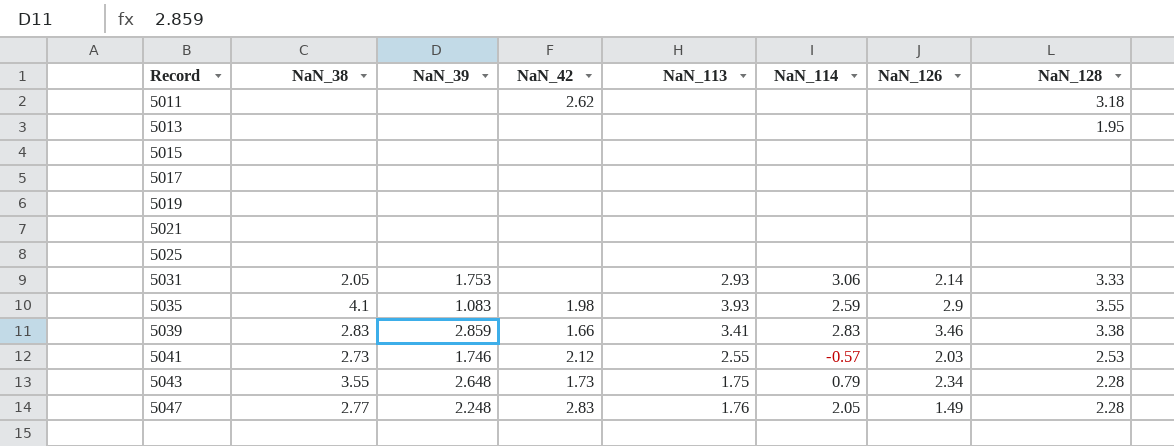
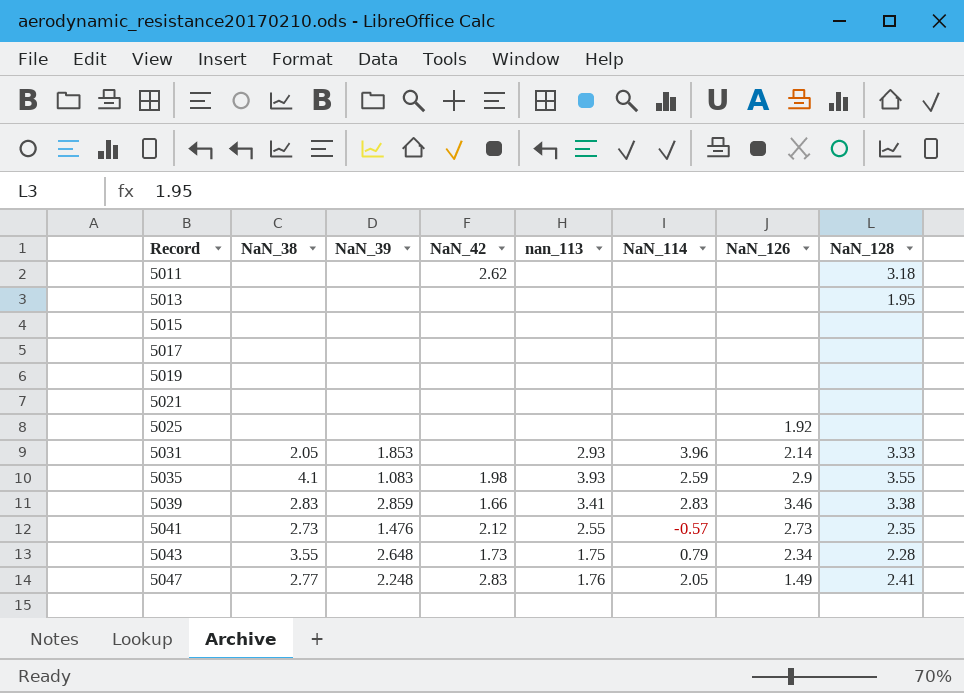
column name: NaN_113 -> nan_113
5025 | NaN_126: none -> 1.92
5031 | NaN_39: 1.753 -> 1.853
5031 | NaN_114: 3.06 -> 3.96
5041 | NaN_39: 1.746 -> 1.476
5041 | NaN_126: 2.03 -> 2.73
5041 | NaN_128: 2.53 -> 2.35
5047 | NaN_128: 2.28 -> 2.41

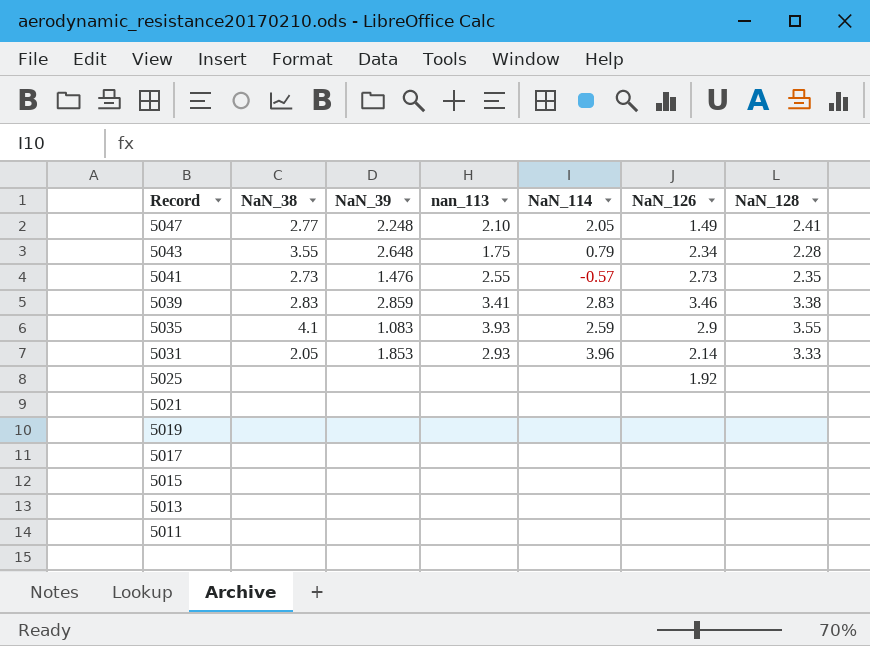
row order: Record ascending -> Record descending
column NaN_42 | position: 4 -> none
5047 | nan_113: 1.76 -> 2.10
5013 | NaN_128: 1.95 -> none
5011 | NaN_128: 3.18 -> none

